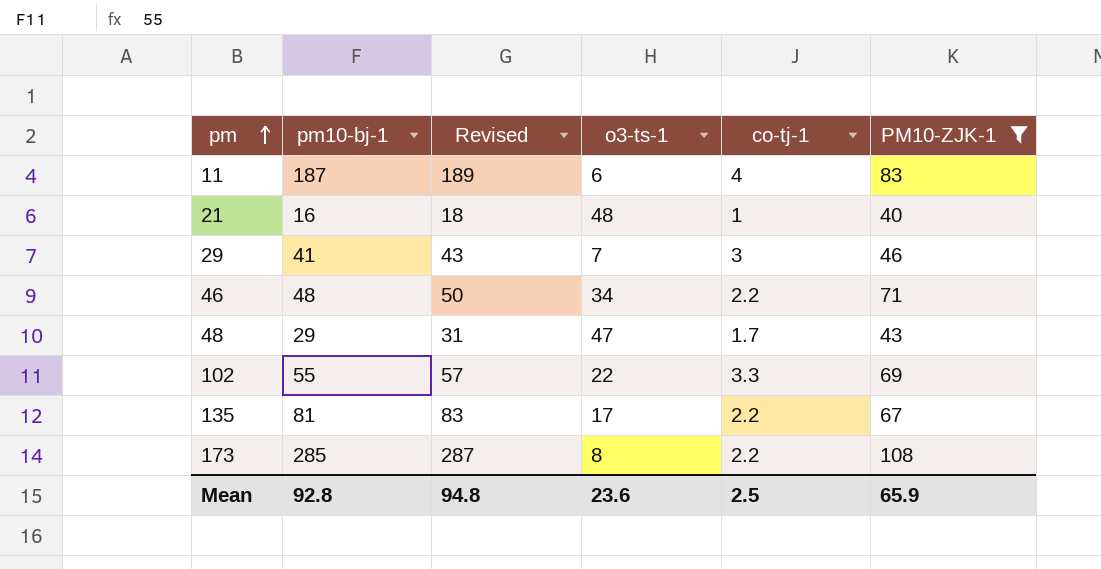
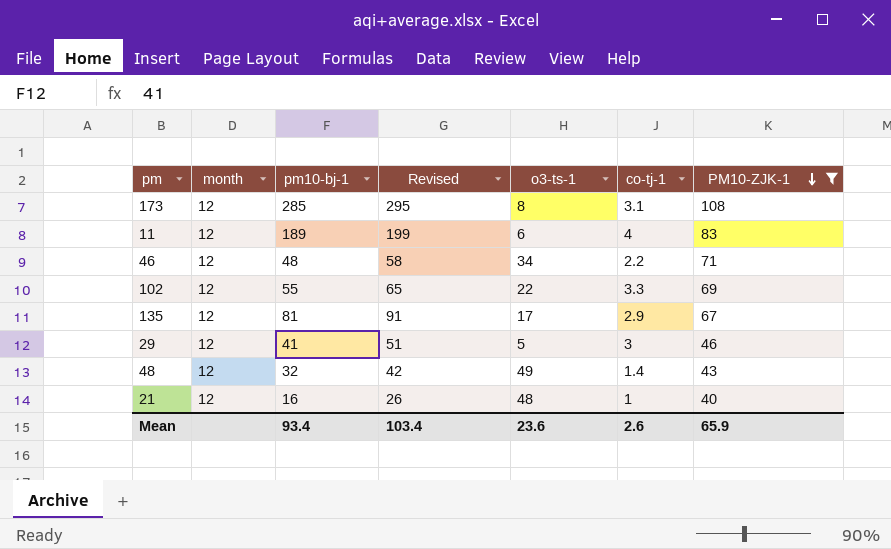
row order: pm ascending -> PM10-ZJK-1 descending
column month | position: none -> 2
column Revised | formula: [pm10-bj-1] + 2 -> [pm10-bj-1] + 10
173 | co-tj-1: 2.2 -> 3.1
11 | pm10-bj-1: 187 -> 189
135 | co-tj-1: 2.2 -> 2.9
29 | o3-ts-1: 7 -> 5
48 | pm10-bj-1: 29 -> 32
48 | o3-ts-1: 47 -> 49
48 | co-tj-1: 1.7 -> 1.4
Mean | pm10-bj-1: 92.8 -> 93.4
Mean | Revised: 94.8 -> 103.4
Mean | co-tj-1: 2.5 -> 2.6

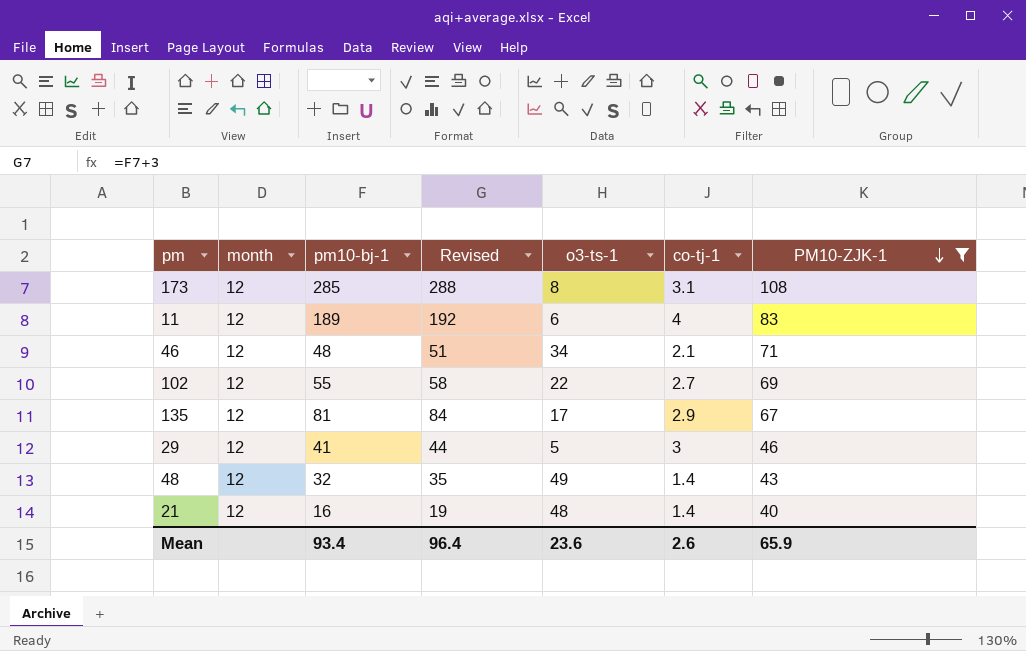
column Revised | formula: [pm10-bj-1] + 10 -> [pm10-bj-1] + 3
46 | co-tj-1: 2.2 -> 2.1
102 | co-tj-1: 3.3 -> 2.7
21 | co-tj-1: 1 -> 1.4
Mean | Revised: 103.4 -> 96.4

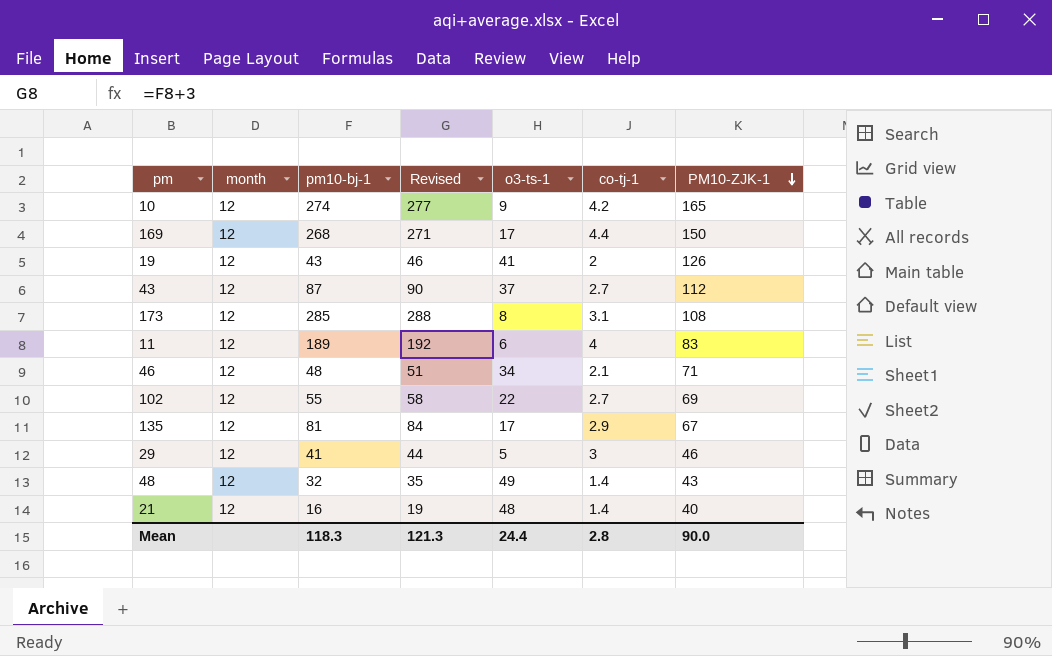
filter: PM10-ZJK-1 <= 108 -> none
Mean | pm10-bj-1: 93.4 -> 118.3
Mean | Revised: 96.4 -> 121.3
Mean | o3-ts-1: 23.6 -> 24.4
Mean | co-tj-1: 2.6 -> 2.8
Mean | PM10-ZJK-1: 65.9 -> 90.0

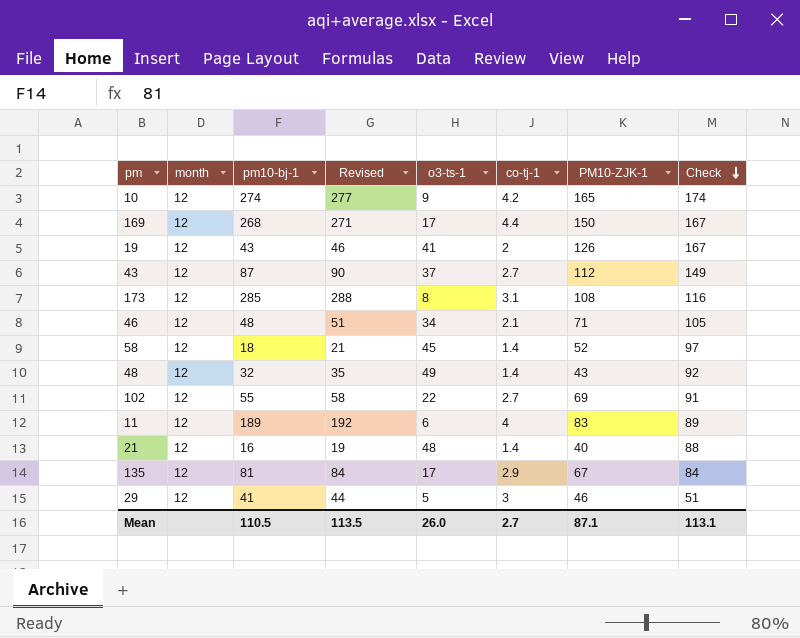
row order: PM10-ZJK-1 descending -> Check descending
column Check | formula: none -> [o3-ts-1] + [PM10-ZJK-1]
row 58: none -> 12 | 18 | 21 | 45 | 1.4 | 52 | 97
Mean | pm10-bj-1: 118.3 -> 110.5
Mean | Revised: 121.3 -> 113.5
Mean | o3-ts-1: 24.4 -> 26.0
Mean | co-tj-1: 2.8 -> 2.7
Mean | PM10-ZJK-1: 90.0 -> 87.1

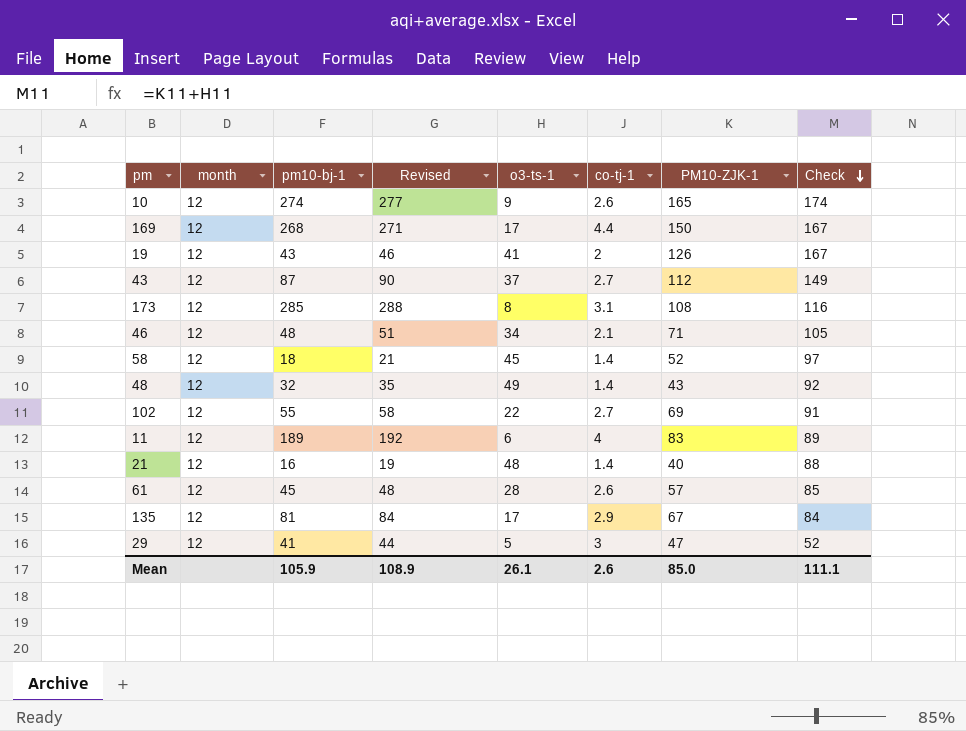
10 | co-tj-1: 4.2 -> 2.6
row 61: none -> 12 | 45 | 48 | 28 | 2.6 | 57 | 85
29 | PM10-ZJK-1: 46 -> 47
29 | Check: 51 -> 52
Mean | pm10-bj-1: 110.5 -> 105.9
Mean | Revised: 113.5 -> 108.9
Mean | o3-ts-1: 26.0 -> 26.1
Mean | co-tj-1: 2.7 -> 2.6
Mean | PM10-ZJK-1: 87.1 -> 85.0
Mean | Check: 113.1 -> 111.1

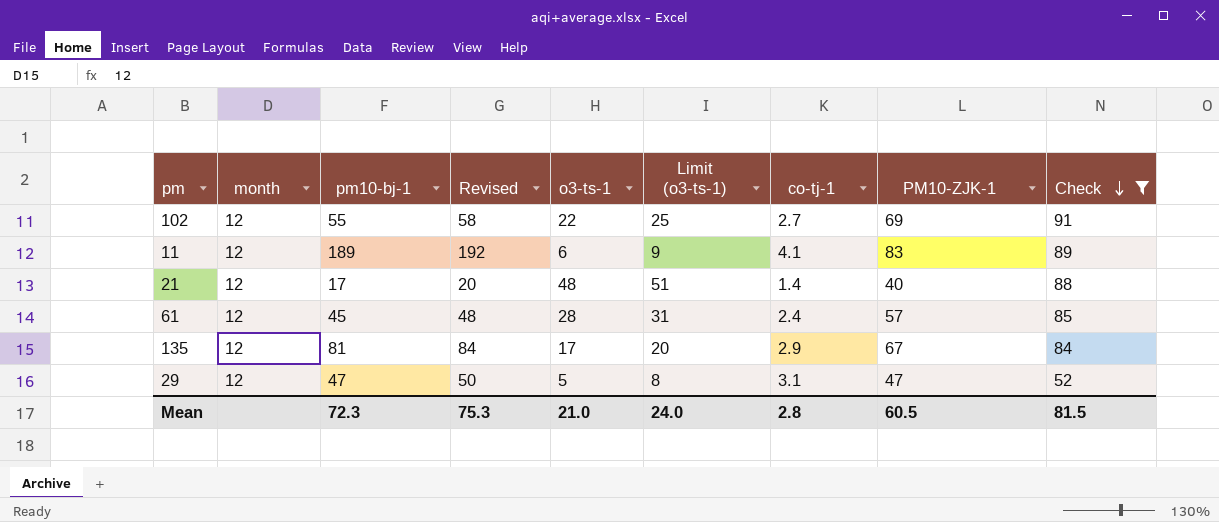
filter: none -> Check <= 91
column Limit (o3-ts-1) | formula: none -> [o3-ts-1] + 3
11 | co-tj-1: 4 -> 4.1
21 | pm10-bj-1: 16 -> 17
21 | Revised: 19 -> 20
61 | co-tj-1: 2.6 -> 2.4
29 | pm10-bj-1: 41 -> 47
29 | Revised: 44 -> 50
29 | co-tj-1: 3 -> 3.1
Mean | pm10-bj-1: 105.9 -> 72.3
Mean | Revised: 108.9 -> 75.3
Mean | o3-ts-1: 26.1 -> 21.0
Mean | co-tj-1: 2.6 -> 2.8
Mean | PM10-ZJK-1: 85.0 -> 60.5
Mean | Check: 111.1 -> 81.5

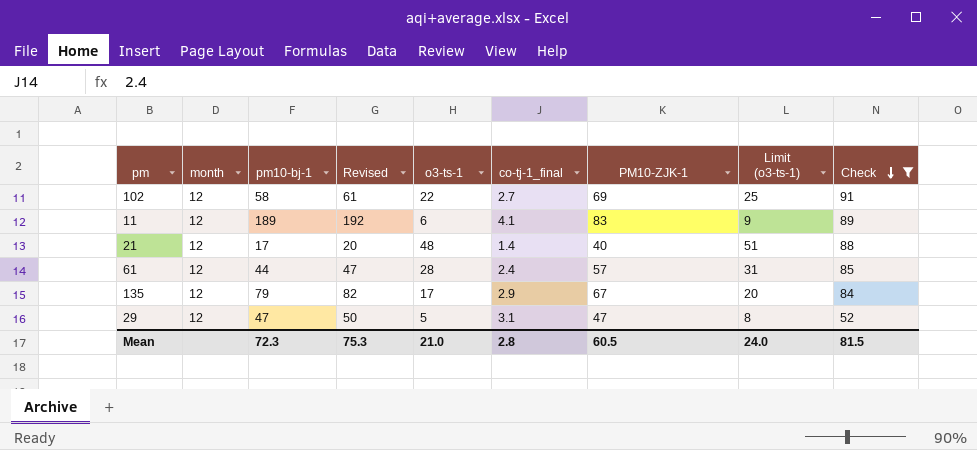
column name: co-tj-1 -> co-tj-1_final
column Limit (o3-ts-1) | position: 6 -> 8
102 | pm10-bj-1: 55 -> 58
102 | Revised: 58 -> 61
61 | pm10-bj-1: 45 -> 44
61 | Revised: 48 -> 47
135 | pm10-bj-1: 81 -> 79
135 | Revised: 84 -> 82

